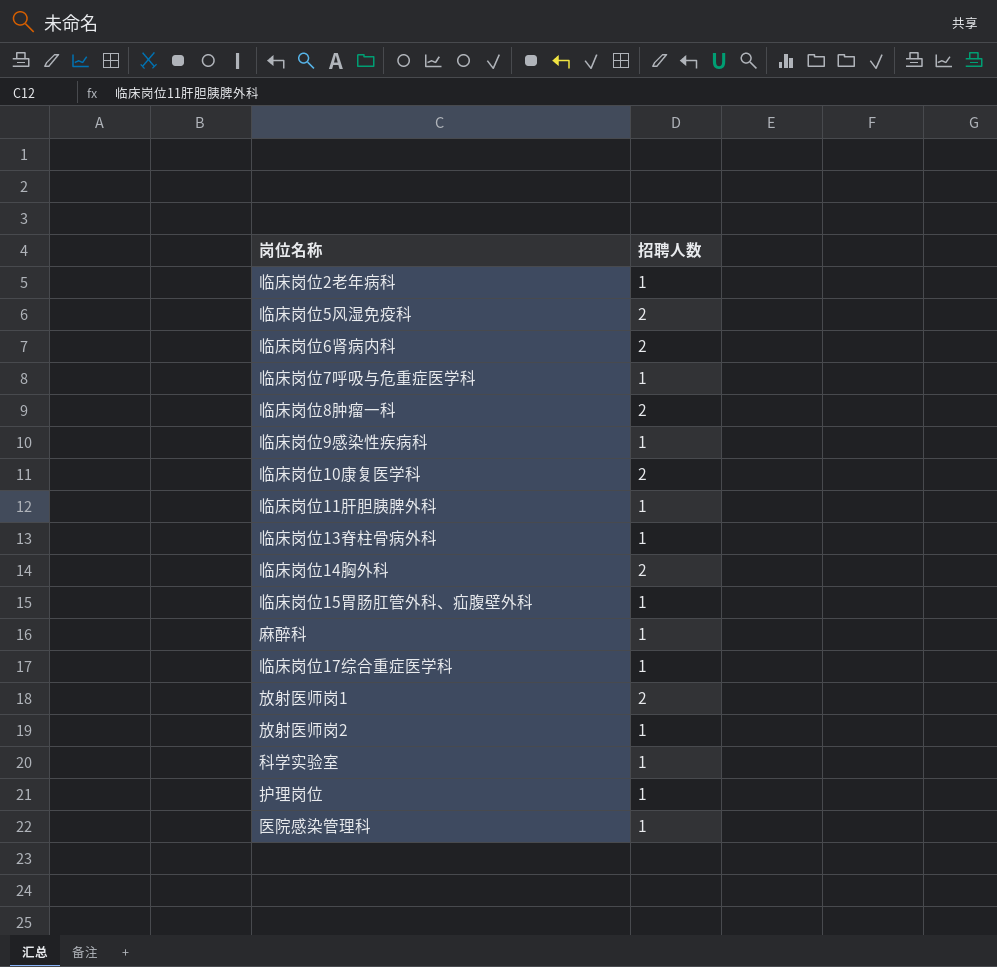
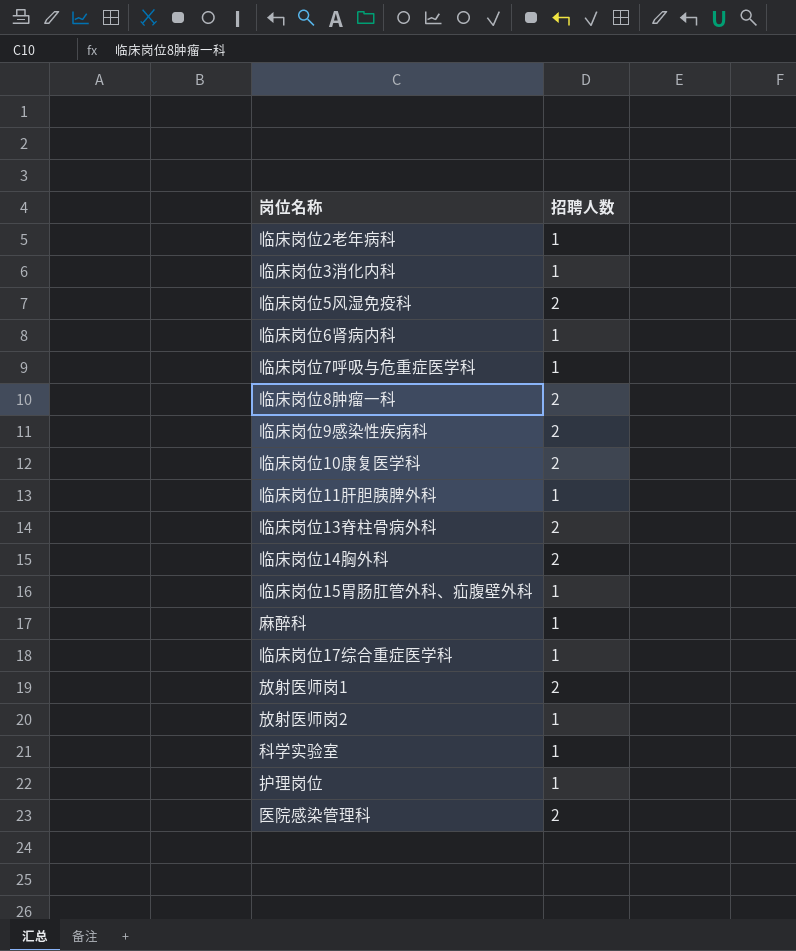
row 临床岗位3消化内科: none -> 1
临床岗位6肾病内科 | 招聘人数: 2 -> 1
临床岗位9感染性疾病科 | 招聘人数: 1 -> 2
临床岗位13脊柱骨病外科 | 招聘人数: 1 -> 2
医院感染管理科 | 招聘人数: 1 -> 2

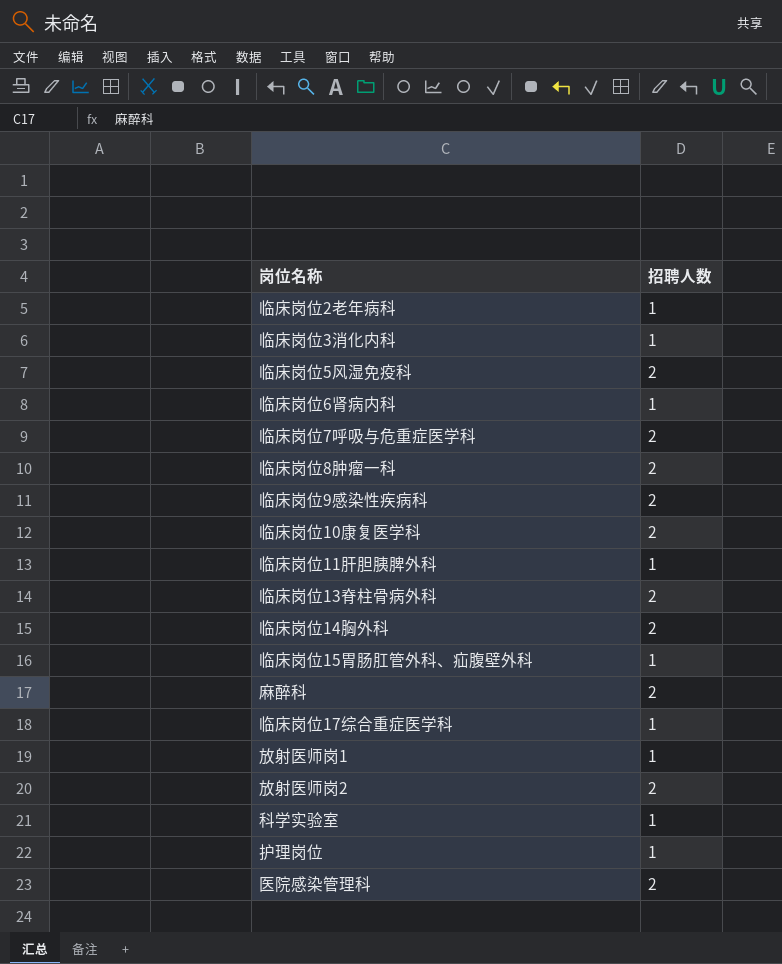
临床岗位7呼吸与危重症医学科 | 招聘人数: 1 -> 2
麻醉科 | 招聘人数: 1 -> 2
放射医师岗1 | 招聘人数: 2 -> 1
放射医师岗2 | 招聘人数: 1 -> 2

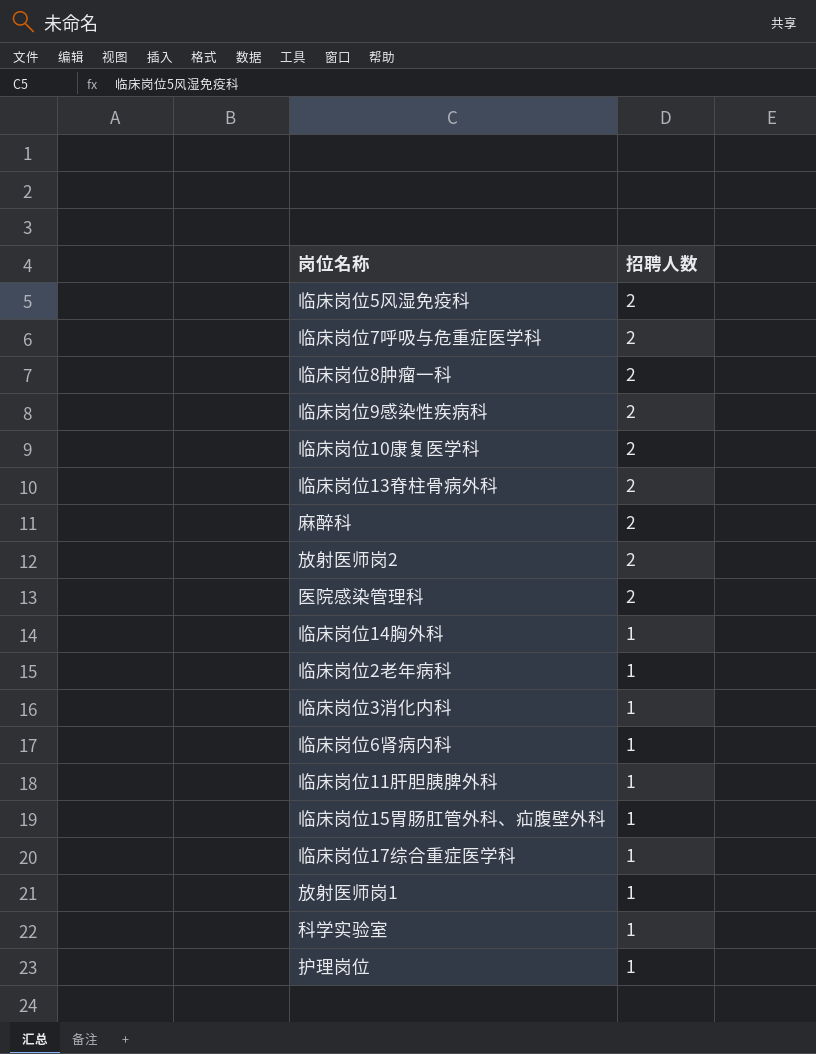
row order: none -> 招聘人数 descending
临床岗位14胸外科 | 招聘人数: 2 -> 1

